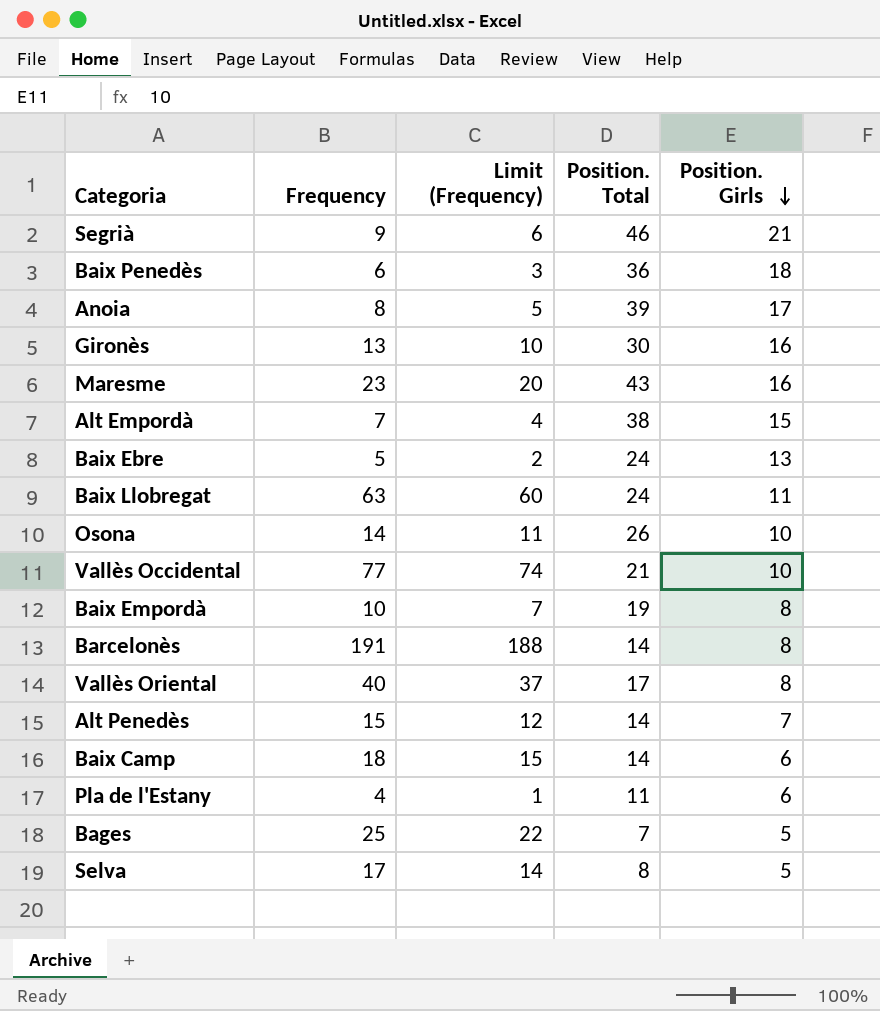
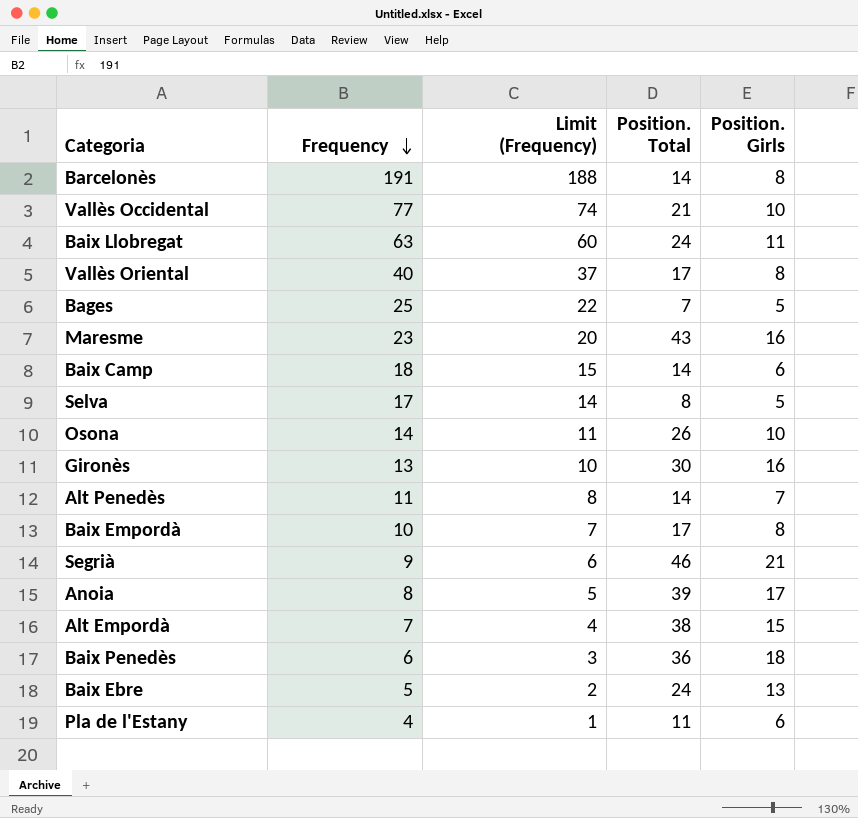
row order: Position. Girls descending -> Frequency descending
Alt Penedès | Frequency: 15 -> 11
Alt Penedès | Limit (Frequency): 12 -> 8
Baix Empordà | Position. Total: 19 -> 17

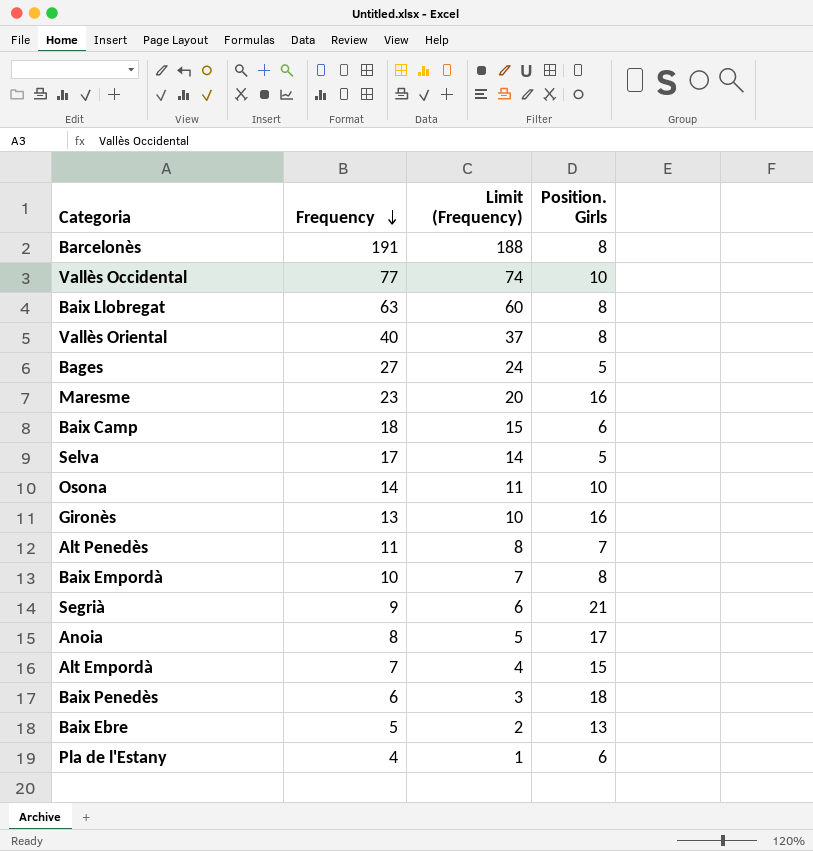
column Position. Total | position: 4 -> none
Baix Llobregat | Position. Girls: 11 -> 8
Bages | Frequency: 25 -> 27
Bages | Limit (Frequency): 22 -> 24

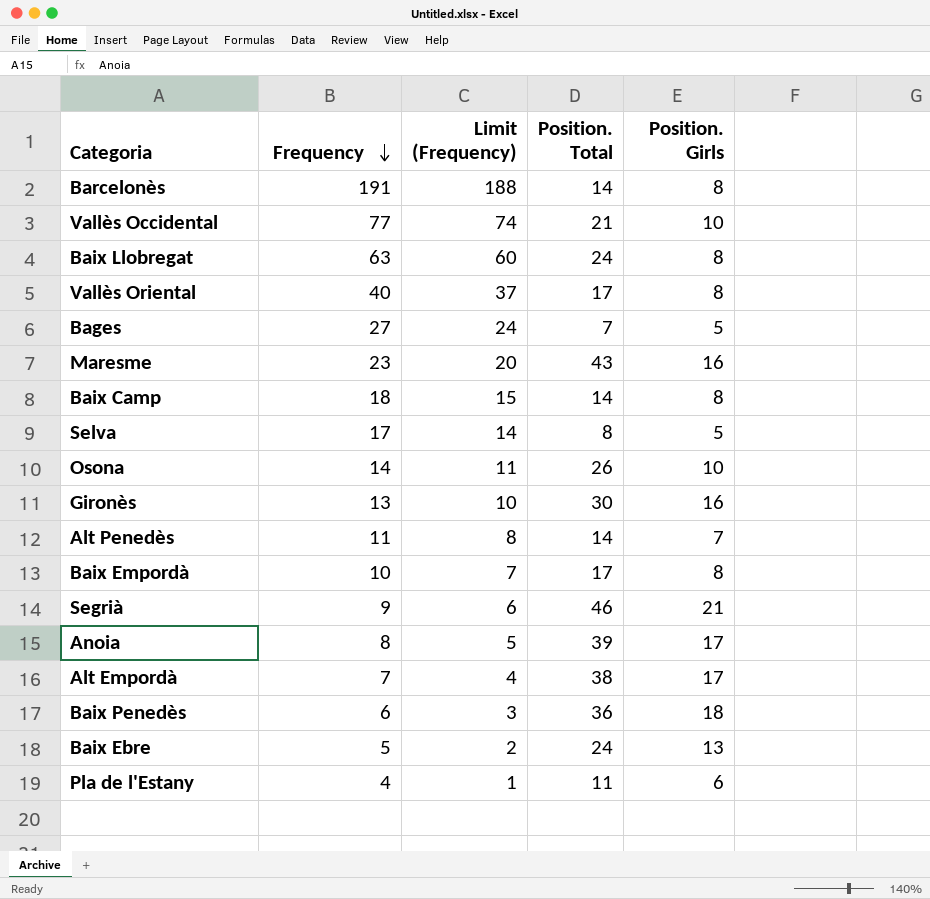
column Position. Total | position: none -> 4
Baix Camp | Position. Girls: 6 -> 8
Alt Empordà | Position. Girls: 15 -> 17

